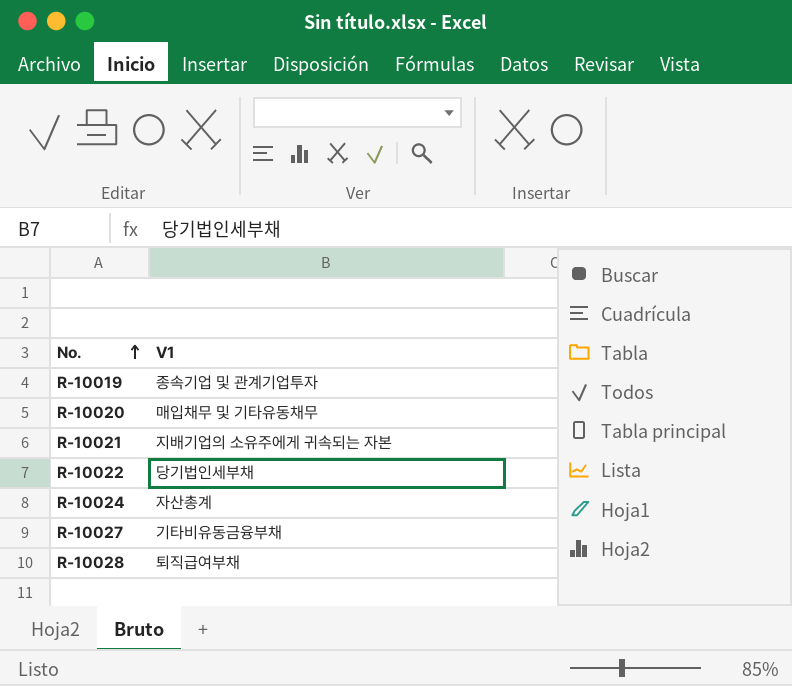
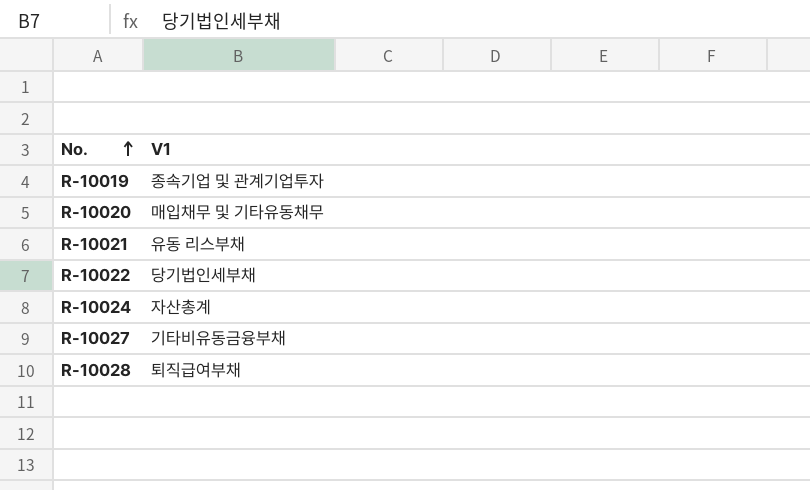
R-10021 | V1: 지배기업의 소유주에게 귀속되는 자본 -> 유동 리스부채

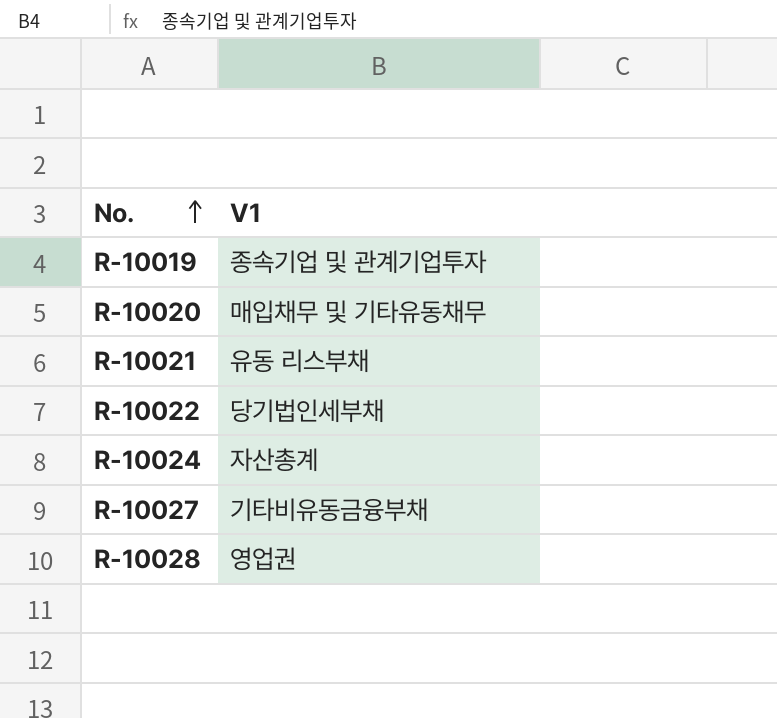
R-10028 | V1: 퇴직급여부채 -> 영업권

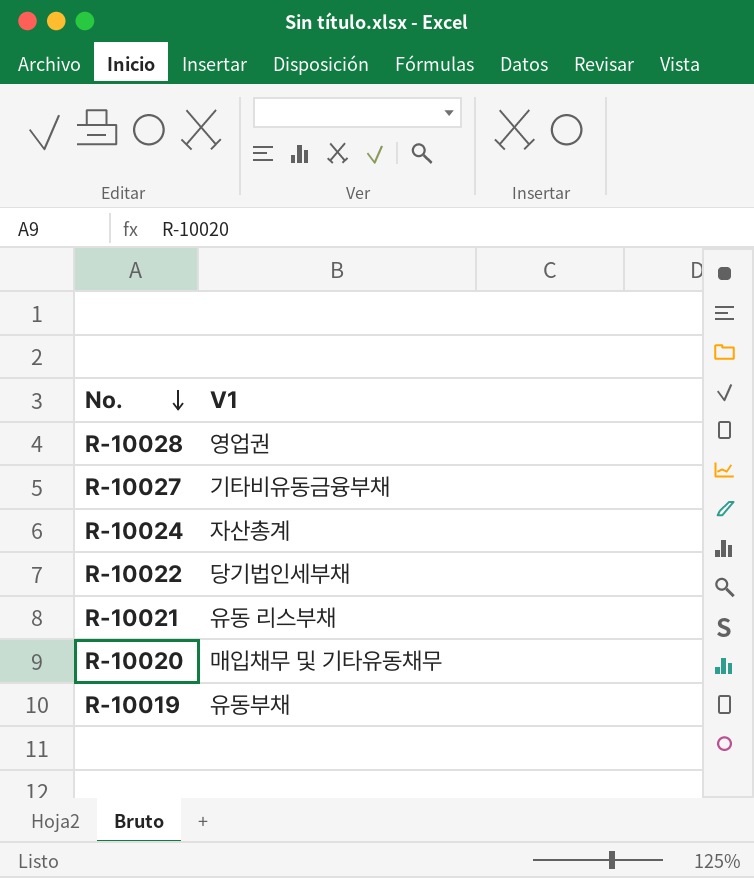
row order: No. ascending -> No. descending
R-10019 | V1: 종속기업 및 관계기업투자 -> 유동부채

